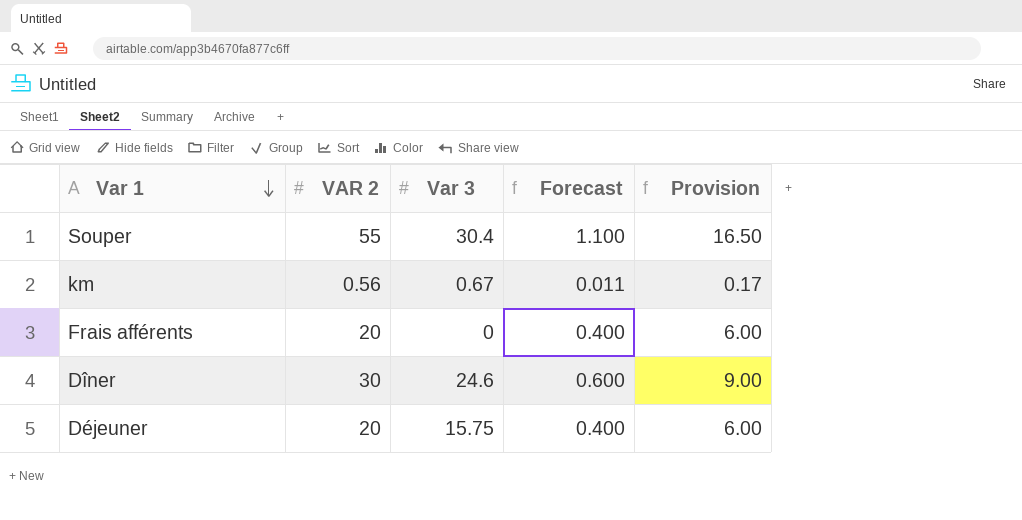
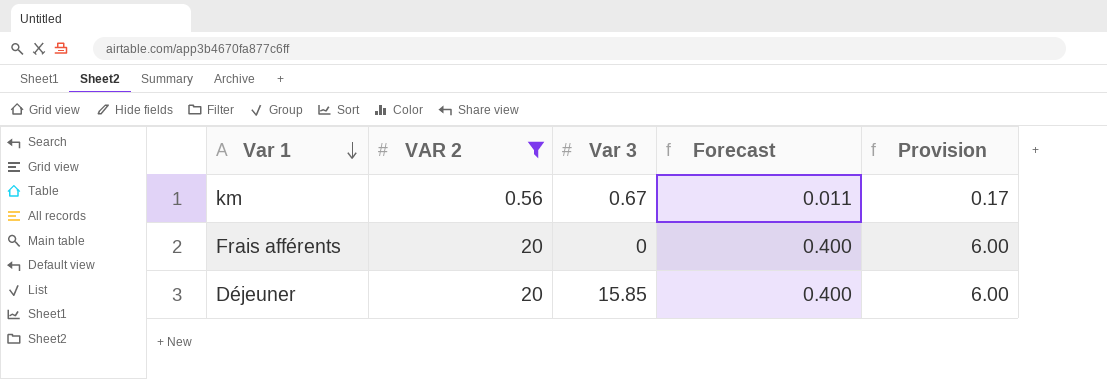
filter: none -> VAR 2 <= 20
Déjeuner | Var 3: 15.75 -> 15.85

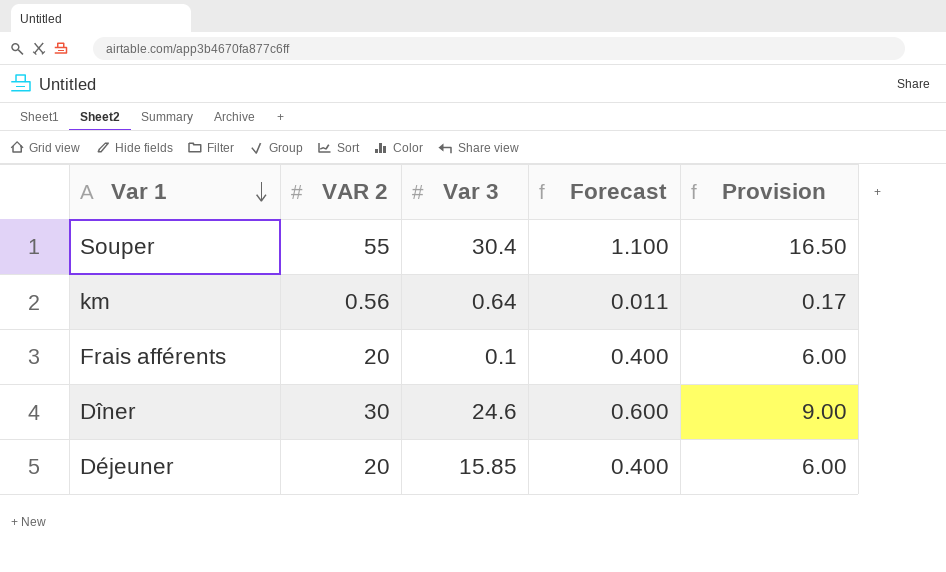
filter: VAR 2 <= 20 -> none
km | Var 3: 0.67 -> 0.64
Frais afférents | Var 3: 0 -> 0.1

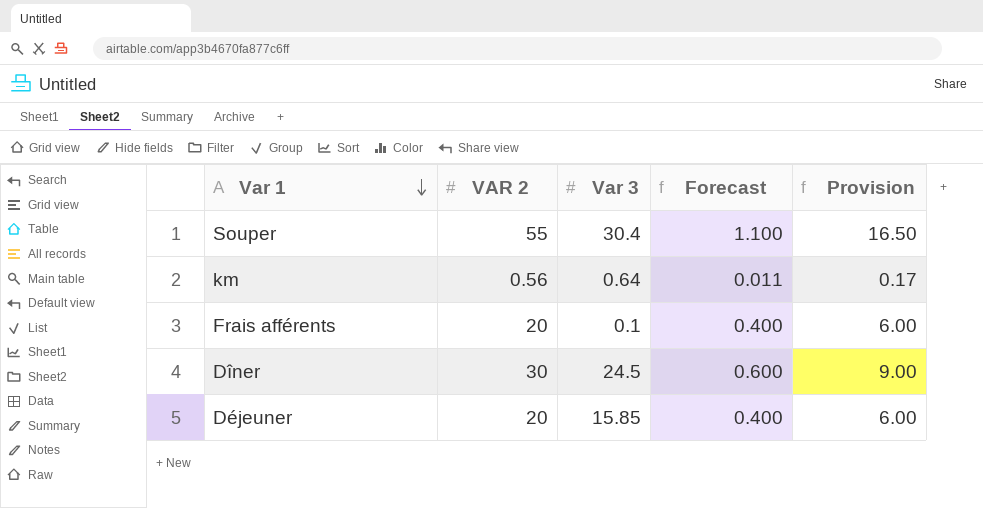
Dîner | Var 3: 24.6 -> 24.5

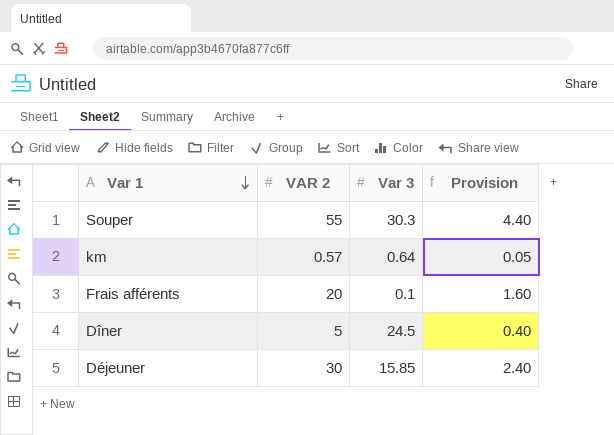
column Forecast | formula: [VAR 2] * 0.02 -> none
column Provision | formula: [VAR 2] * 0.3 -> [VAR 2] * 0.08
Souper | Var 3: 30.4 -> 30.3
km | VAR 2: 0.56 -> 0.57
Dîner | VAR 2: 30 -> 5
Déjeuner | VAR 2: 20 -> 30

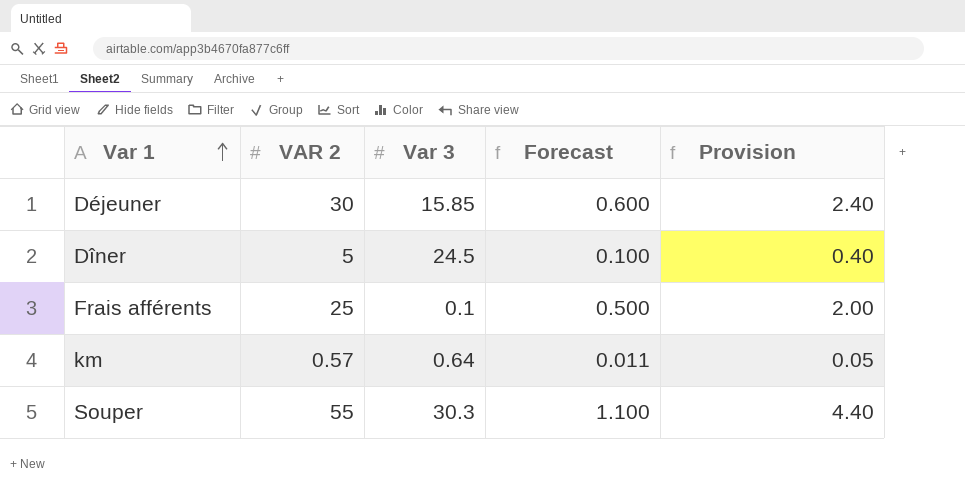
row order: Var 1 descending -> Var 1 ascending
column Forecast | formula: none -> [VAR 2] * 0.02
Frais afférents | VAR 2: 20 -> 25
Frais afférents | Provision: 1.60 -> 2.00

